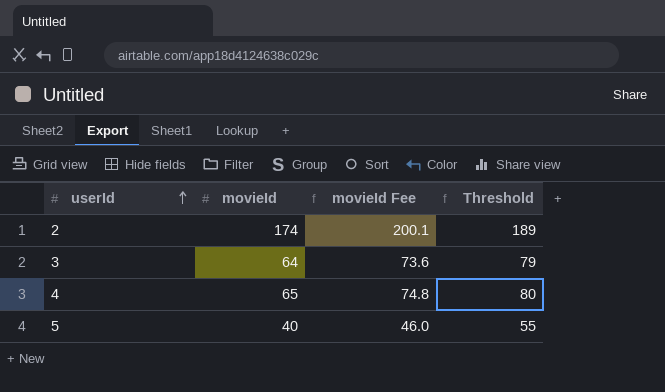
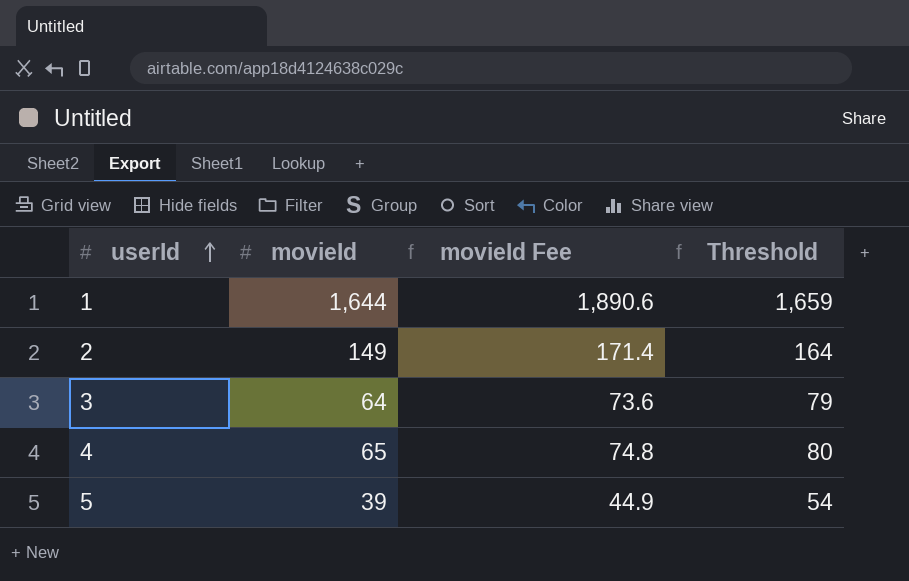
row 1: none -> 1,644 | 1,890.6 | 1,659
2 | movieId: 174 -> 149
2 | movieId Fee: 200.1 -> 171.4
2 | Threshold: 189 -> 164
5 | movieId: 40 -> 39
5 | movieId Fee: 46.0 -> 44.9
5 | Threshold: 55 -> 54

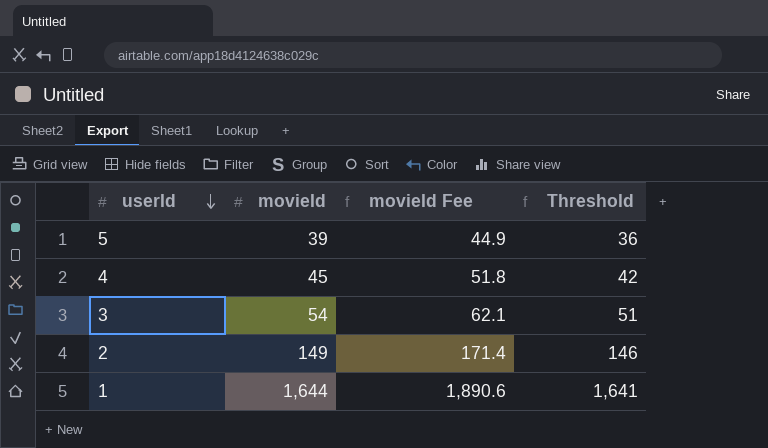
row order: userId ascending -> userId descending
column Threshold | formula: [movieId] + 15 -> [movieId] - 3
4 | movieId: 65 -> 45
4 | movieId Fee: 74.8 -> 51.8
3 | movieId: 64 -> 54
3 | movieId Fee: 73.6 -> 62.1

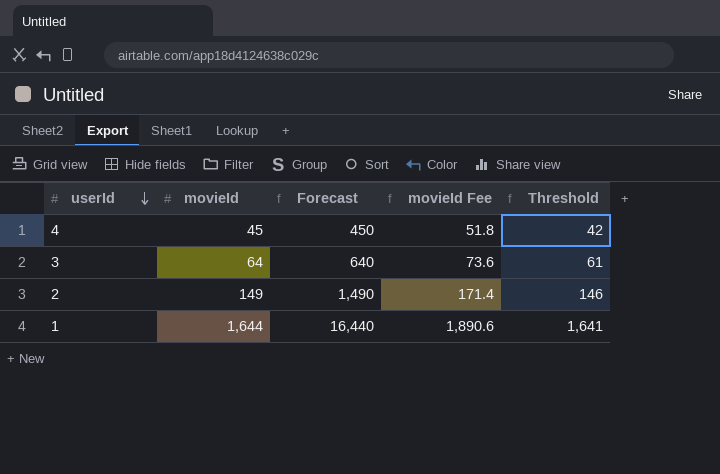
column Forecast | formula: none -> [movieId] * 10
row 5: 39 | 44.9 | 36 -> none
3 | movieId: 54 -> 64
3 | movieId Fee: 62.1 -> 73.6
3 | Threshold: 51 -> 61

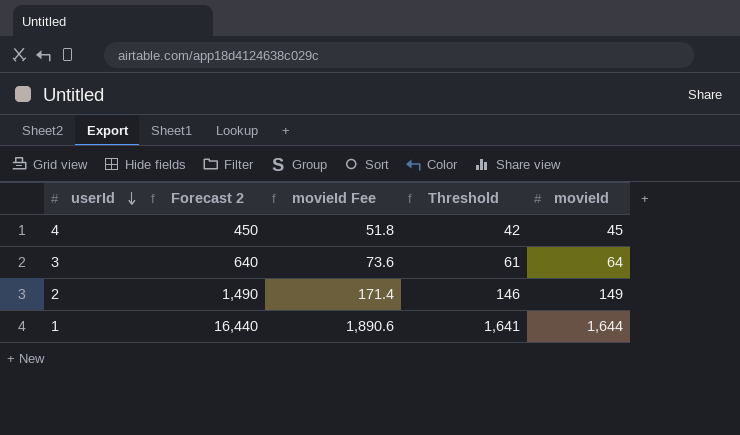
column name: Forecast -> Forecast 2
column movieId | position: 2 -> 5

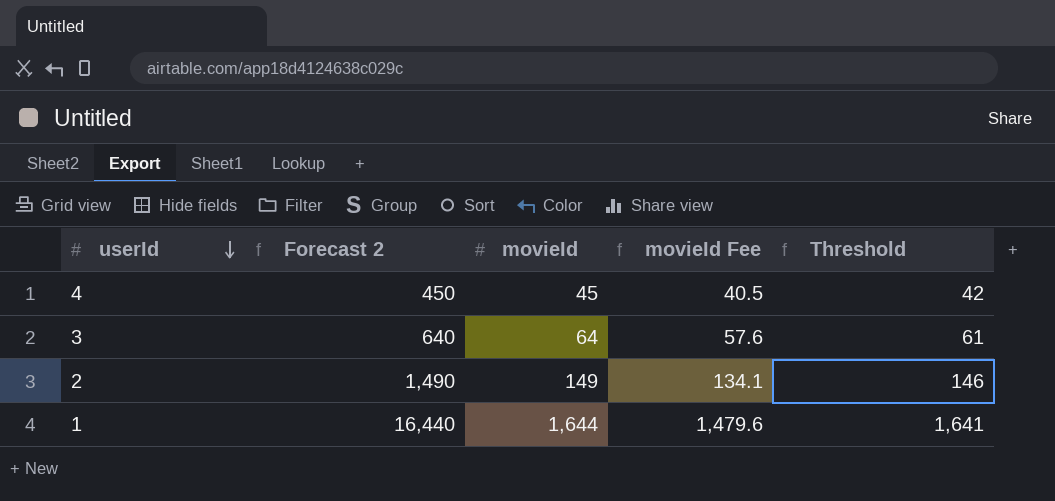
column movieId | position: 5 -> 3
column movieId Fee | formula: [movieId] * 1.15 -> [movieId] * 0.9

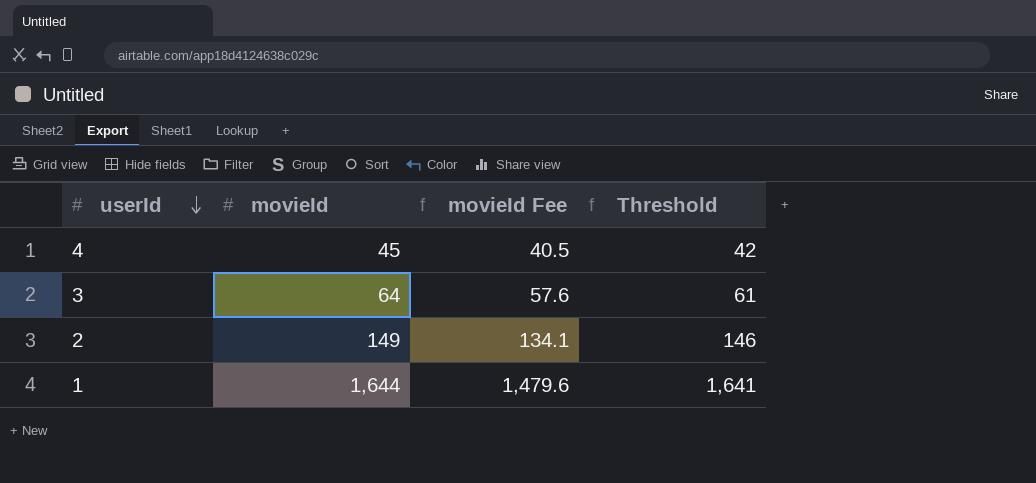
column Forecast 2 | formula: [movieId] * 10 -> none

